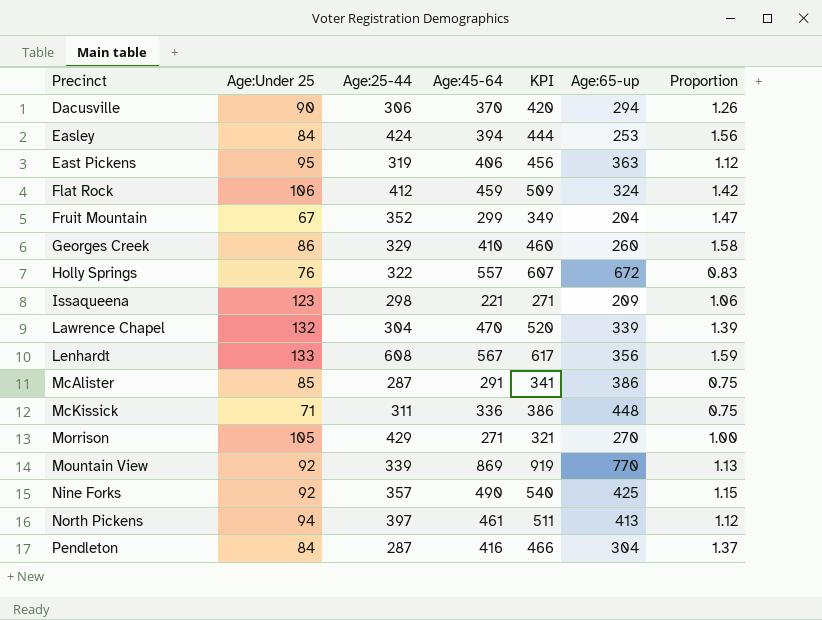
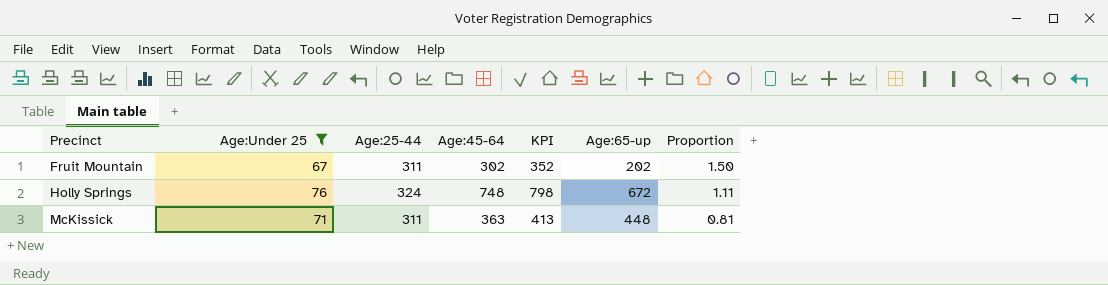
filter: none -> Age:Under 25 <= 76
Fruit Mountain | Age:25-44: 352 -> 311
Fruit Mountain | Age:45-64: 299 -> 302
Fruit Mountain | KPI: 349 -> 352
Fruit Mountain | Age:65-up: 204 -> 202
Fruit Mountain | Proportion: 1.47 -> 1.50
Holly Springs | Age:25-44: 322 -> 324
Holly Springs | Age:45-64: 557 -> 748
Holly Springs | KPI: 607 -> 798
Holly Springs | Proportion: 0.83 -> 1.11
McKissick | Age:45-64: 336 -> 363
McKissick | KPI: 386 -> 413
McKissick | Proportion: 0.75 -> 0.81

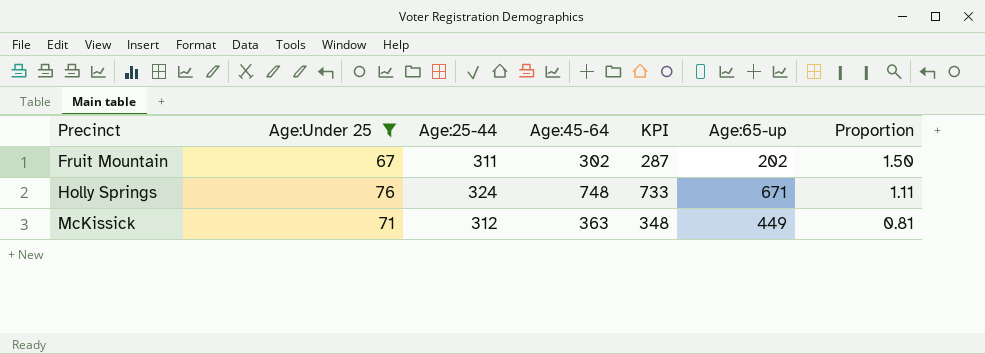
column KPI | formula: [Age:45-64] + 50 -> [Age:45-64] - 15
Holly Springs | Age:65-up: 672 -> 671
McKissick | Age:25-44: 311 -> 312
McKissick | Age:65-up: 448 -> 449

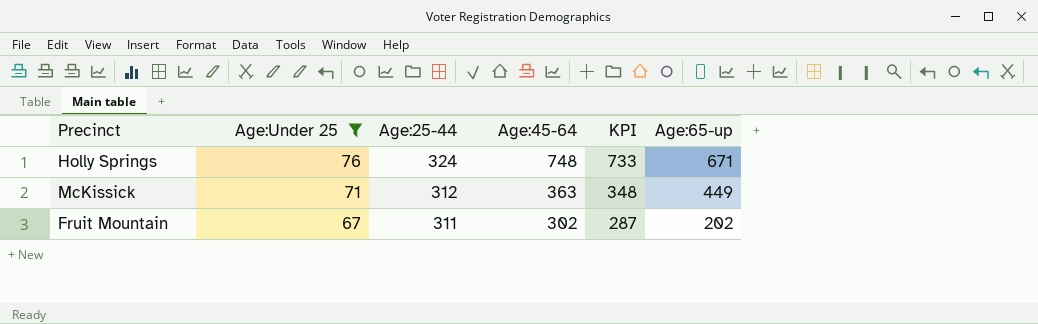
row order: Precinct ascending -> Age:Under 25 descending
column Proportion | formula: [Age:45-64] / [Age:65-up] -> none

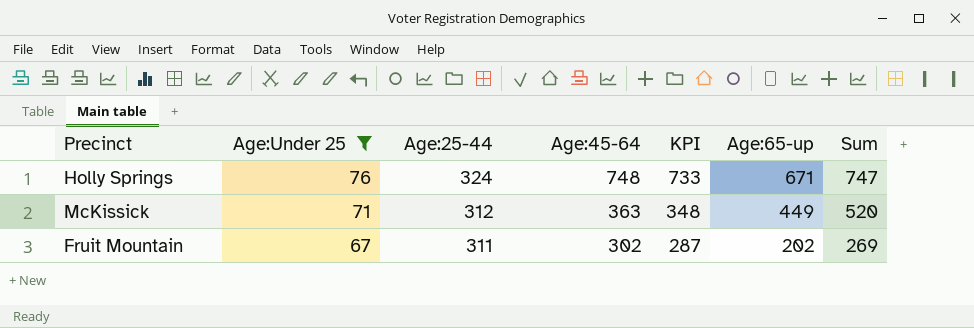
column Sum | formula: none -> [Age:Under 25] + [Age:65-up]

